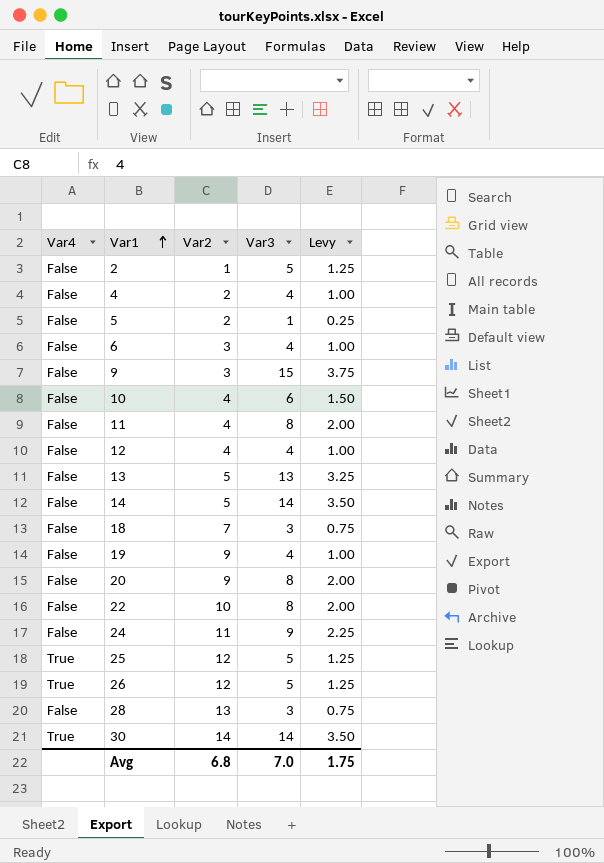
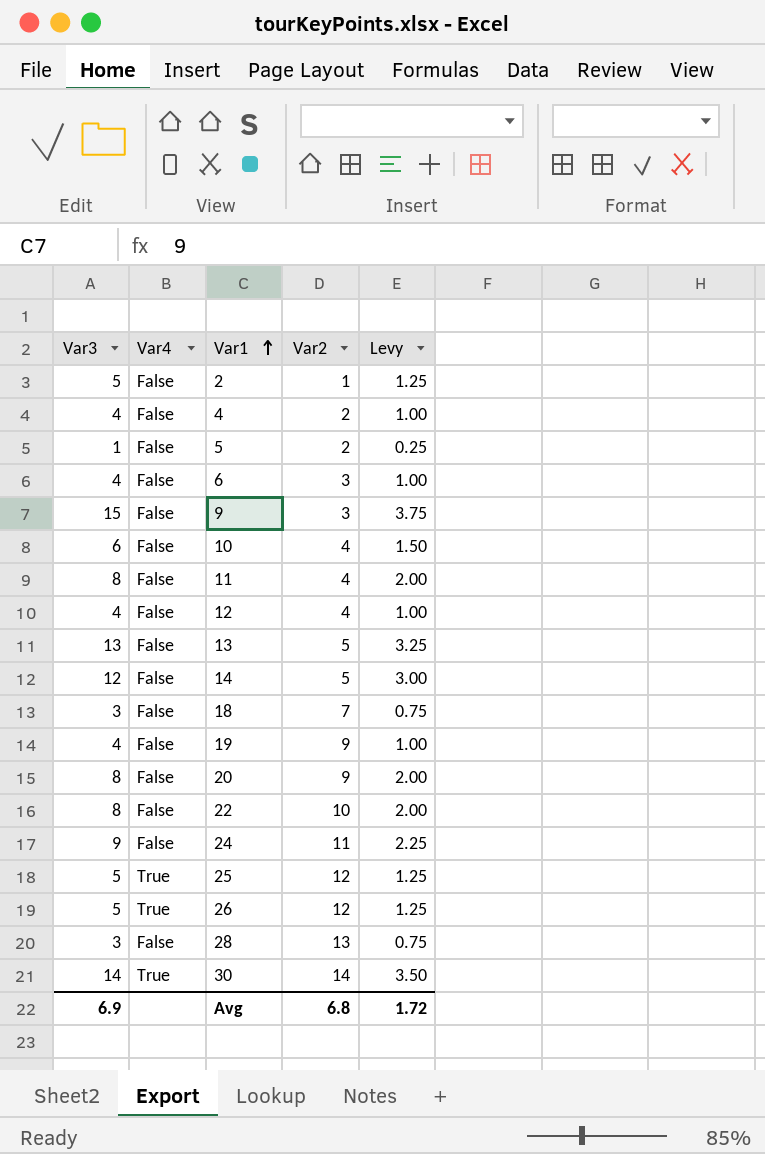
column Var3 | position: 4 -> 1
14 | Var3: 14 -> 12
14 | Levy: 3.50 -> 3.00
Avg | Var3: 7.0 -> 6.9
Avg | Levy: 1.75 -> 1.72

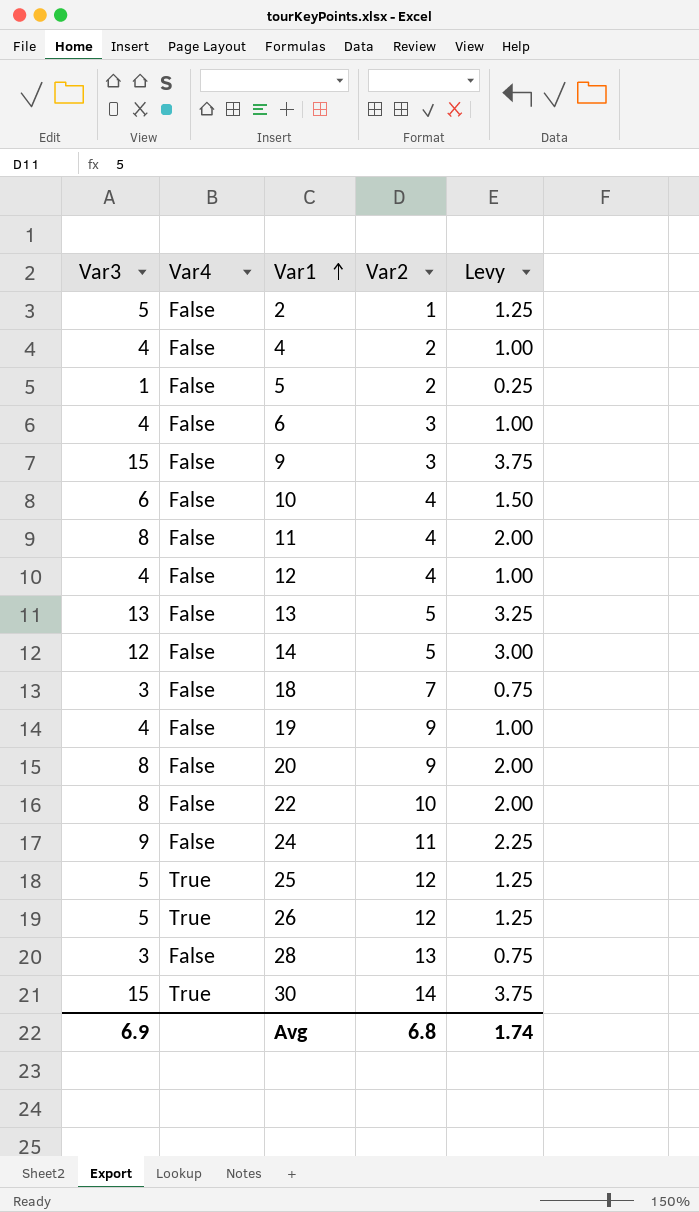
30 | Var3: 14 -> 15
30 | Levy: 3.50 -> 3.75
Avg | Levy: 1.72 -> 1.74

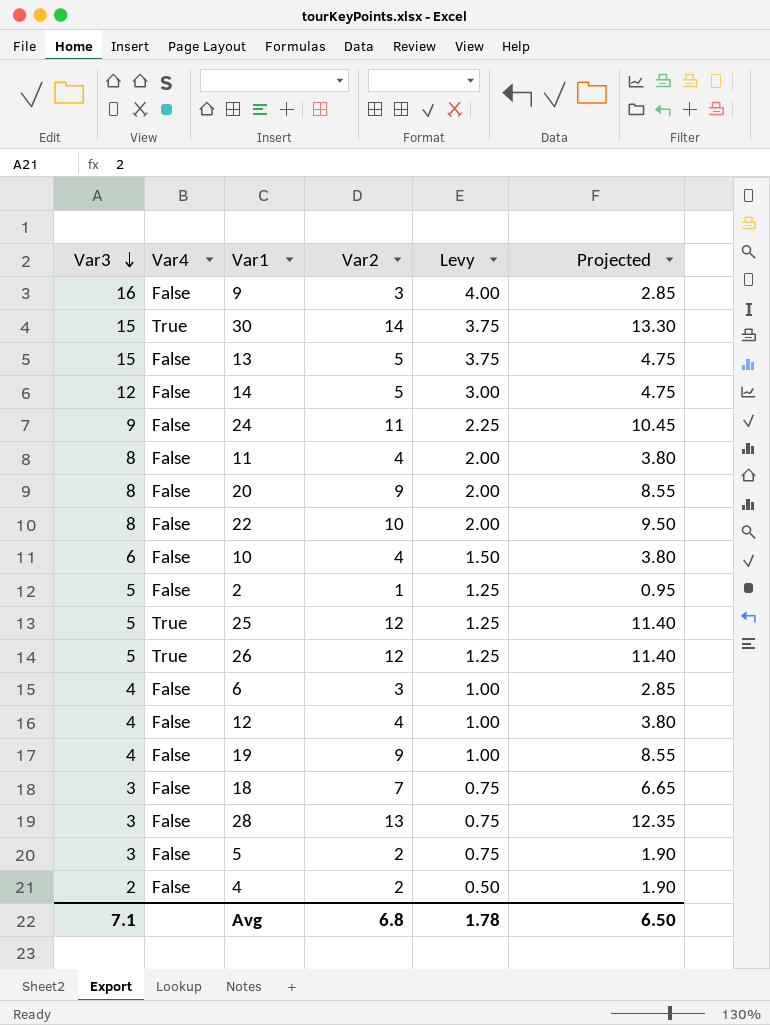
row order: Var1 ascending -> Var3 descending
column Projected | formula: none -> [Var2] * 0.95
9 | Var3: 15 -> 16
9 | Levy: 3.75 -> 4.00
13 | Var3: 13 -> 15
13 | Levy: 3.25 -> 3.75
5 | Var3: 1 -> 3
5 | Levy: 0.25 -> 0.75
4 | Var3: 4 -> 2
4 | Levy: 1.00 -> 0.50
Avg | Var3: 6.9 -> 7.1
Avg | Levy: 1.74 -> 1.78

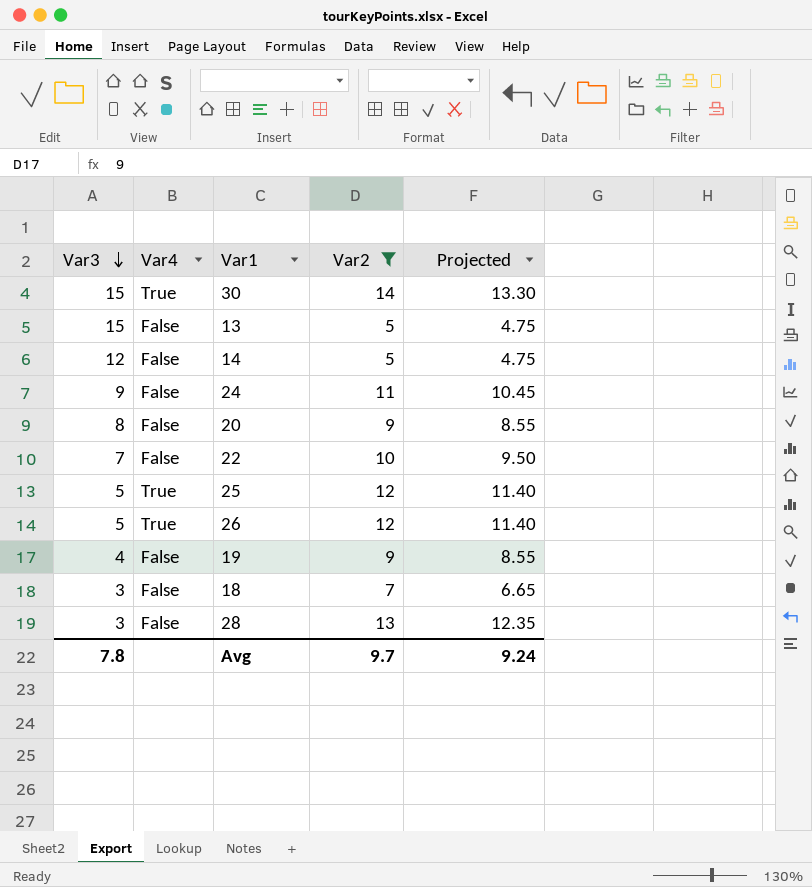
filter: none -> Var2 >= 5
column Levy | formula: [Var3] * 0.25 -> none
22 | Var3: 8 -> 7
Avg | Var3: 7.1 -> 7.8
Avg | Var2: 6.8 -> 9.7
Avg | Projected: 6.50 -> 9.24

